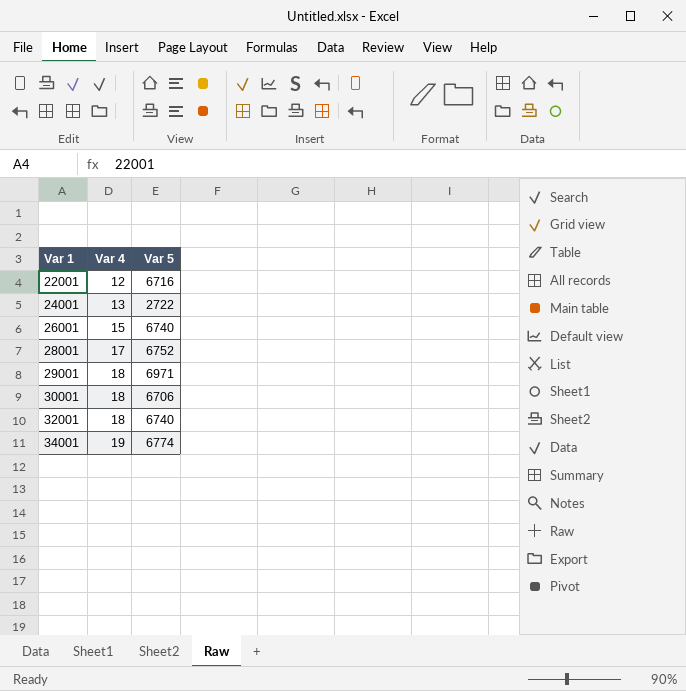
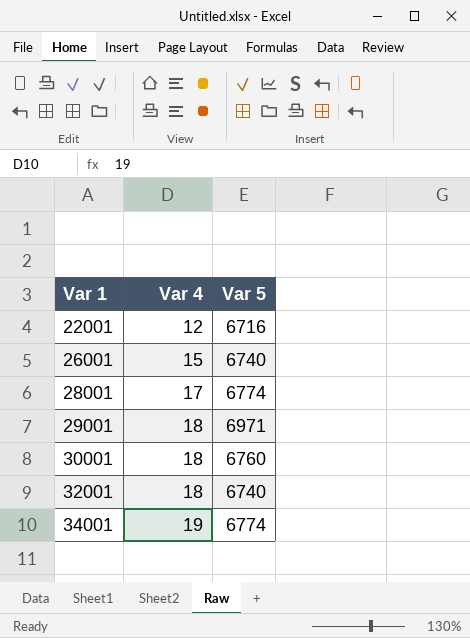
row 24001: 13 | 2722 -> none
28001 | Var 5: 6752 -> 6774
30001 | Var 5: 6706 -> 6760

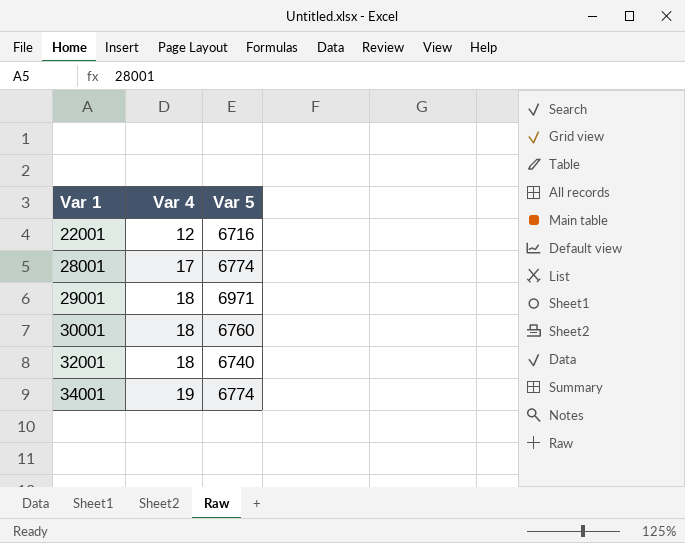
row 26001: 15 | 6740 -> none

